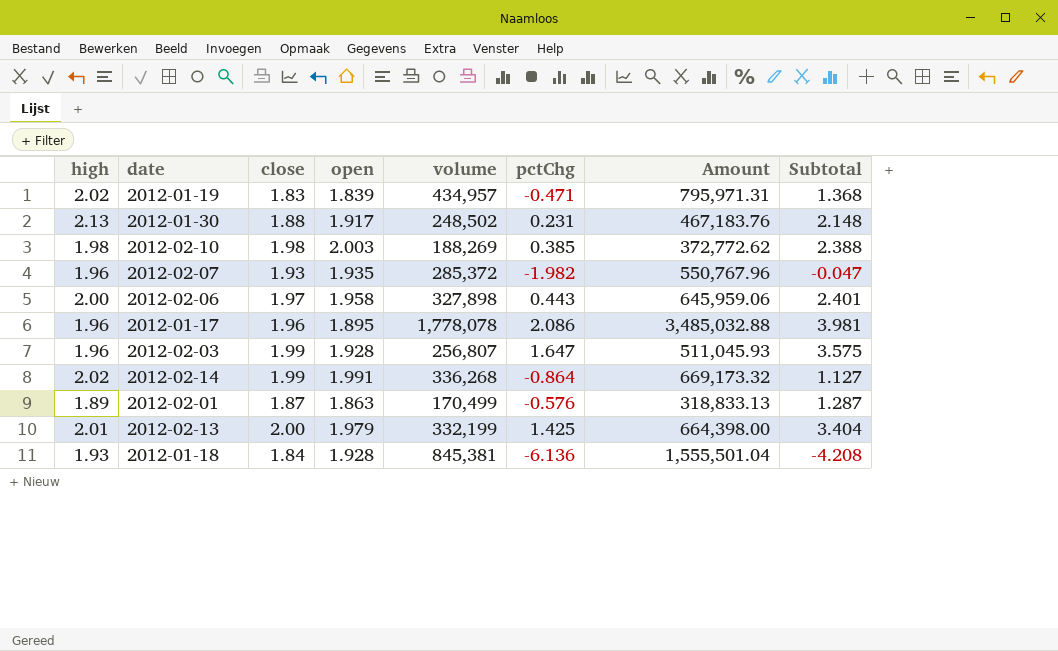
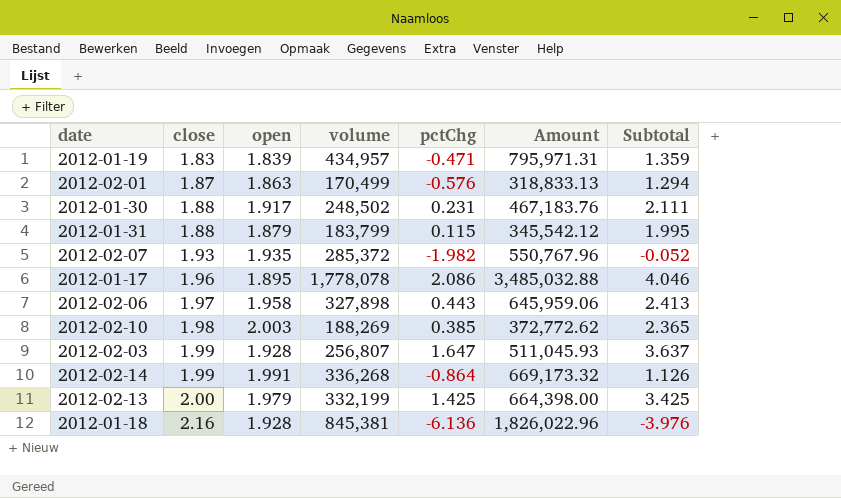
row order: none -> close ascending
column high | position: 1 -> none
column Subtotal | formula: [open] + [pctChg] -> [close] + [pctChg]
row 2012-01-31: none -> 1.88 | 1.879 | 183,799 | 0.115 | 345,542.12 | 1.995
2012-01-18 | close: 1.84 -> 2.16
2012-01-18 | Amount: 1,555,501.04 -> 1,826,022.96

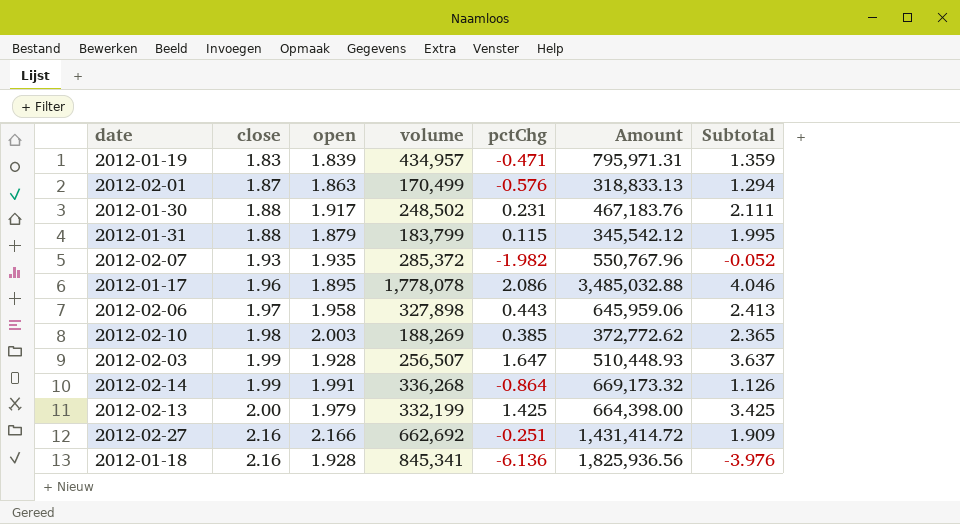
2012-02-03 | volume: 256,807 -> 256,507
2012-02-03 | Amount: 511,045.93 -> 510,448.93
row 2012-02-27: none -> 2.16 | 2.166 | 662,692 | -0.251 | 1,431,414.72 | 1.909
2012-01-18 | volume: 845,381 -> 845,341
2012-01-18 | Amount: 1,826,022.96 -> 1,825,936.56

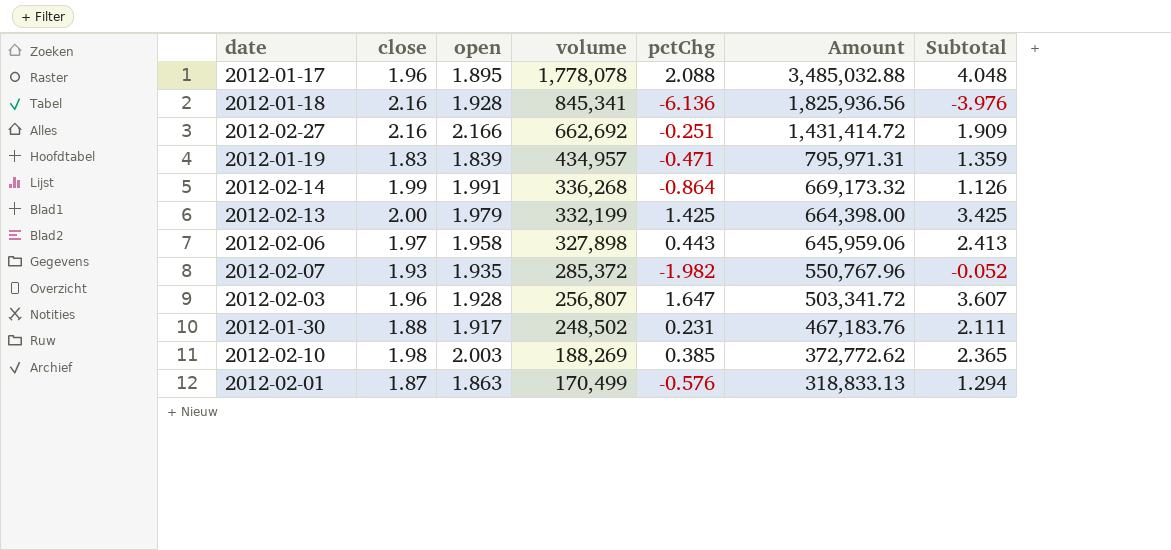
row order: close ascending -> volume descending
row 2012-01-31: 1.88 | 1.879 | 183,799 | 0.115 | 345,542.12 | 1.995 -> none
2012-01-17 | pctChg: 2.086 -> 2.088
2012-01-17 | Subtotal: 4.046 -> 4.048
2012-02-03 | close: 1.99 -> 1.96
2012-02-03 | volume: 256,507 -> 256,807
2012-02-03 | Amount: 510,448.93 -> 503,341.72
2012-02-03 | Subtotal: 3.637 -> 3.607

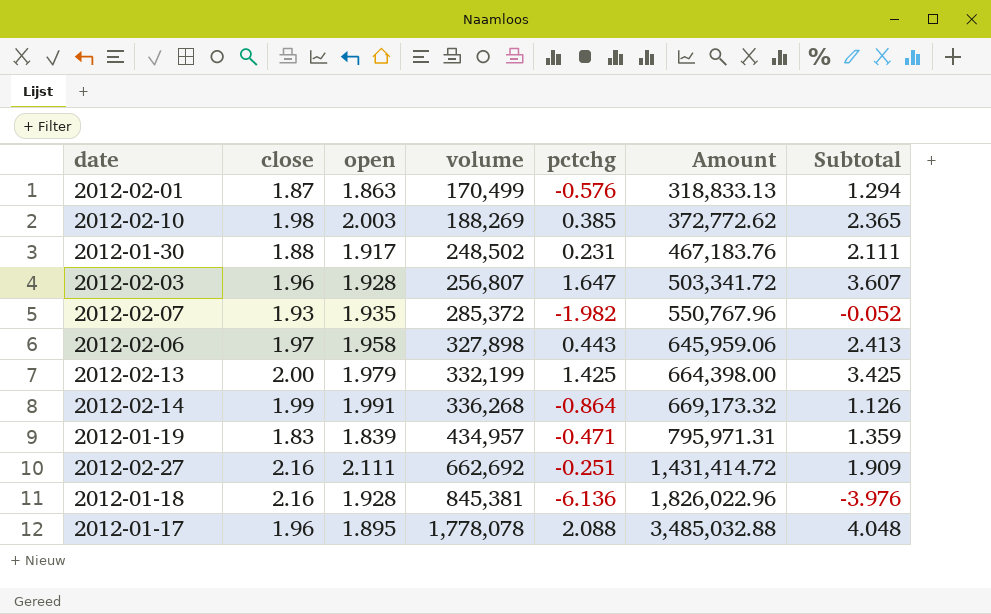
row order: volume descending -> volume ascending
column name: pctChg -> pctchg
2012-02-27 | open: 2.166 -> 2.111
2012-01-18 | volume: 845,341 -> 845,381
2012-01-18 | Amount: 1,825,936.56 -> 1,826,022.96

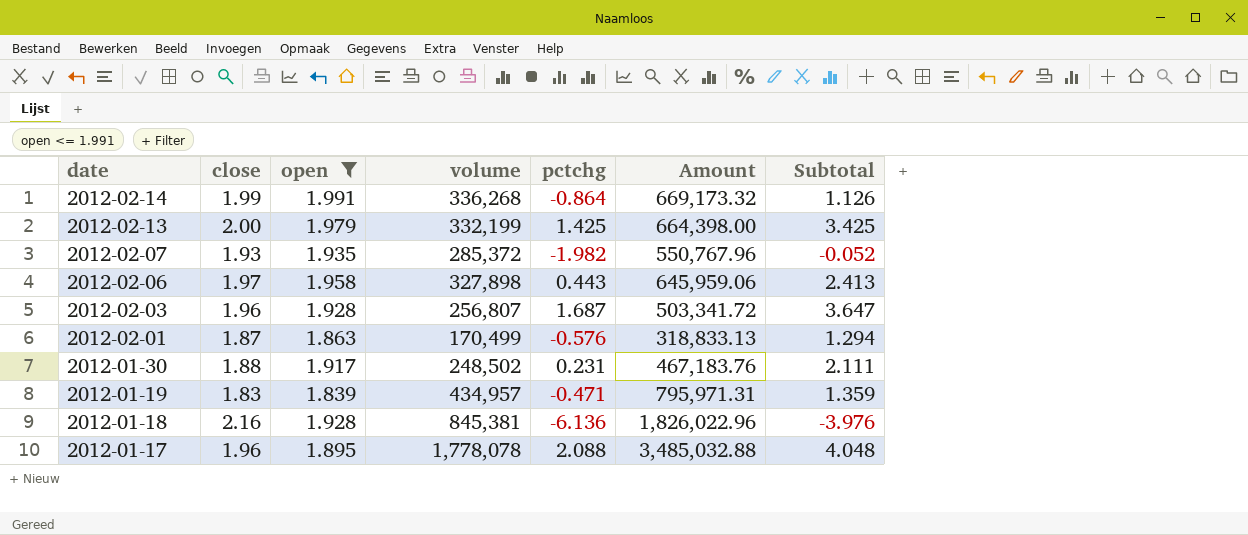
filter: none -> open <= 1.991
row order: volume ascending -> date descending
2012-02-03 | pctchg: 1.647 -> 1.687
2012-02-03 | Subtotal: 3.607 -> 3.647

